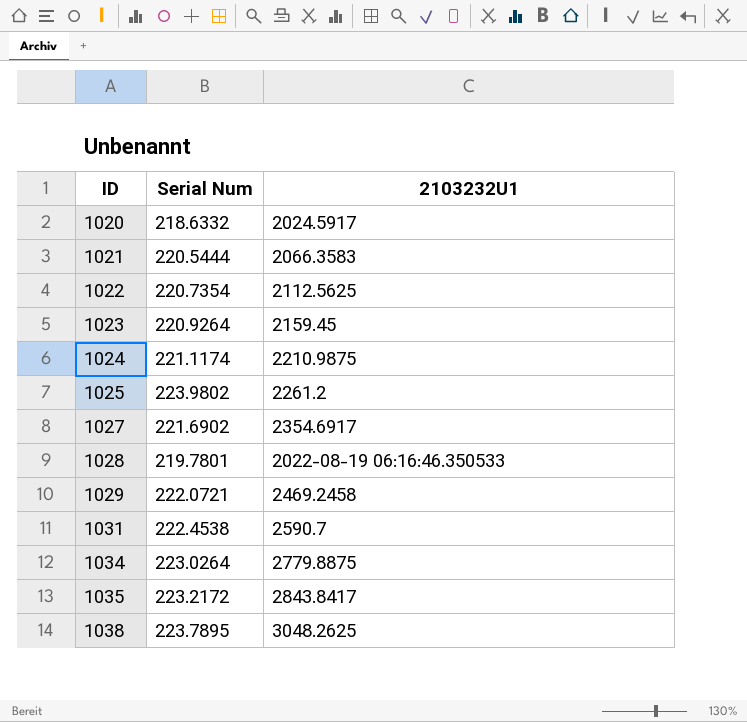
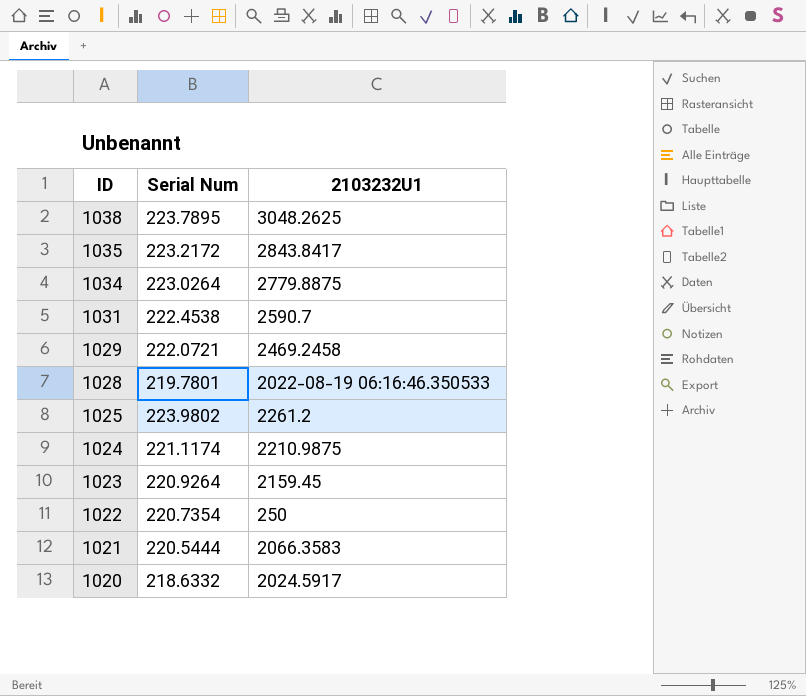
row order: ID ascending -> ID descending
row 1027: 221.6902 | 2354.6917 -> none
1022 | 2103232U1: 2112.5625 -> 250

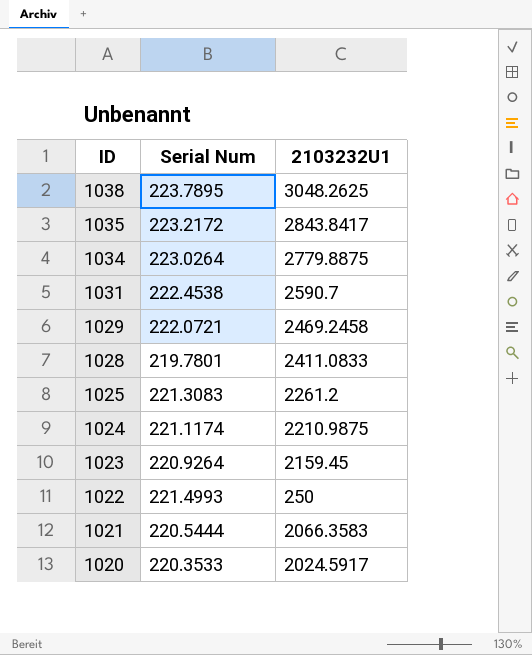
1028 | 2103232U1: 2022-08-19 06:16:46.350533 -> 2411.0833
1025 | Serial Num: 223.9802 -> 221.3083
1022 | Serial Num: 220.7354 -> 221.4993
1020 | Serial Num: 218.6332 -> 220.3533

